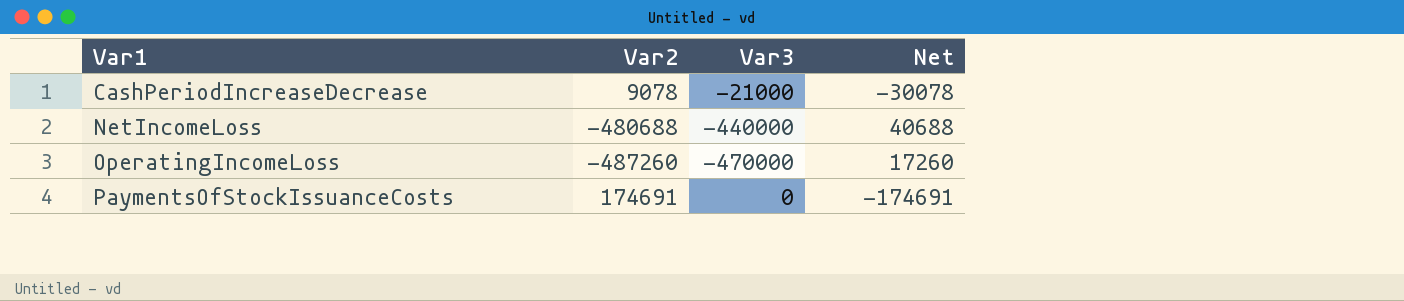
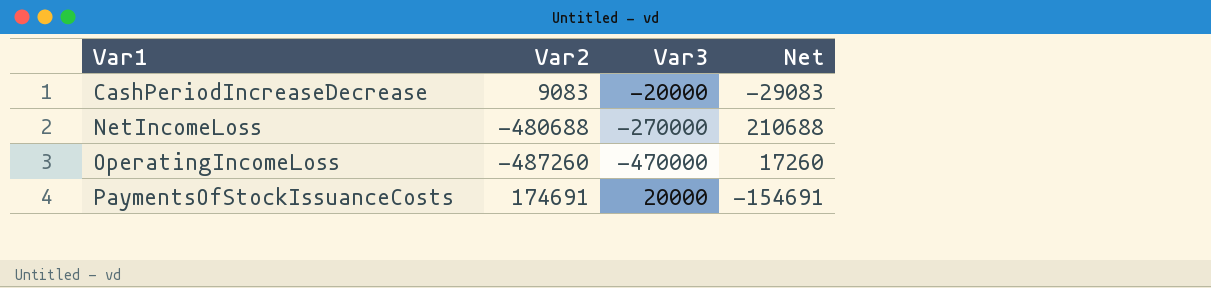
CashPeriodIncreaseDecrease | Var2: 9078 -> 9083
CashPeriodIncreaseDecrease | Var3: -21000 -> -20000
CashPeriodIncreaseDecrease | Net: -30078 -> -29083
NetIncomeLoss | Var3: -440000 -> -270000
NetIncomeLoss | Net: 40688 -> 210688
PaymentsOfStockIssuanceCosts | Var3: 0 -> 20000
PaymentsOfStockIssuanceCosts | Net: -174691 -> -154691

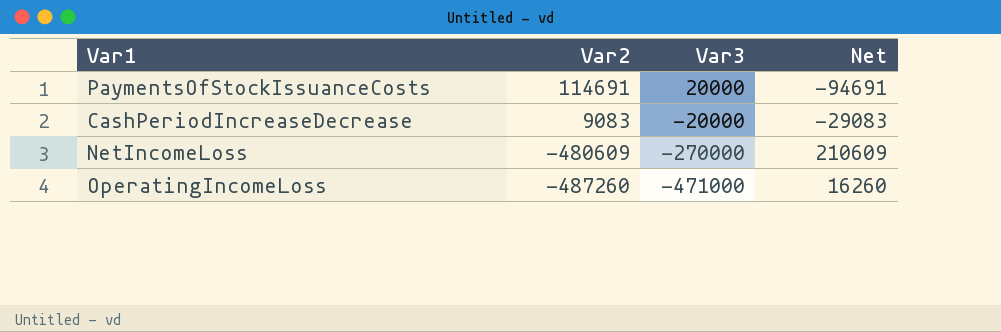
row order: Var1 ascending -> Var2 descending
PaymentsOfStockIssuanceCosts | Var2: 174691 -> 114691
PaymentsOfStockIssuanceCosts | Net: -154691 -> -94691
NetIncomeLoss | Var2: -480688 -> -480609
NetIncomeLoss | Net: 210688 -> 210609
OperatingIncomeLoss | Var3: -470000 -> -471000
OperatingIncomeLoss | Net: 17260 -> 16260

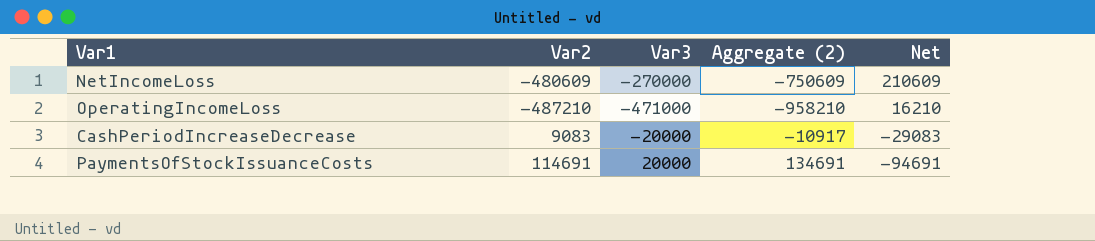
row order: Var2 descending -> Net descending
column Aggregate (2) | formula: none -> [Var2] + [Var3]
OperatingIncomeLoss | Var2: -487260 -> -487210
OperatingIncomeLoss | Net: 16260 -> 16210

